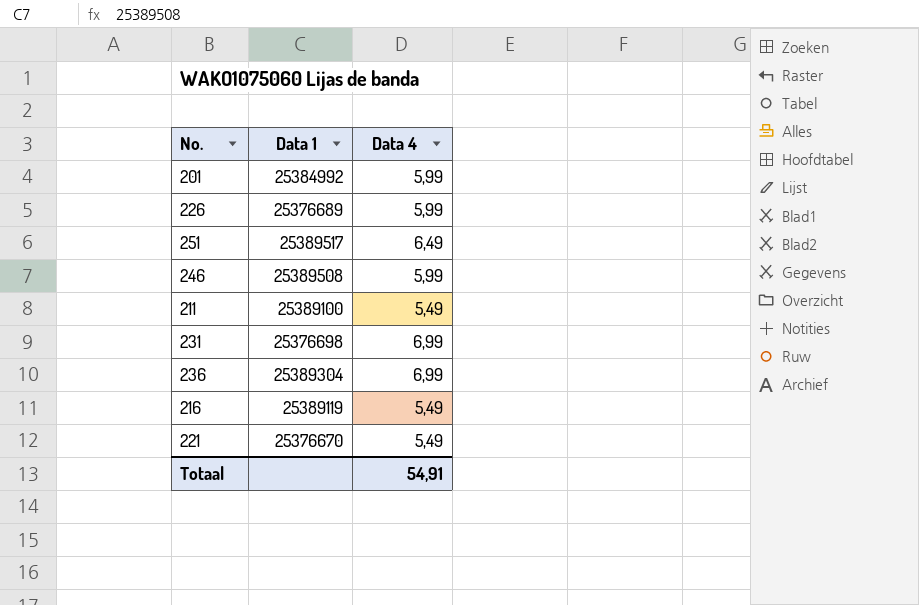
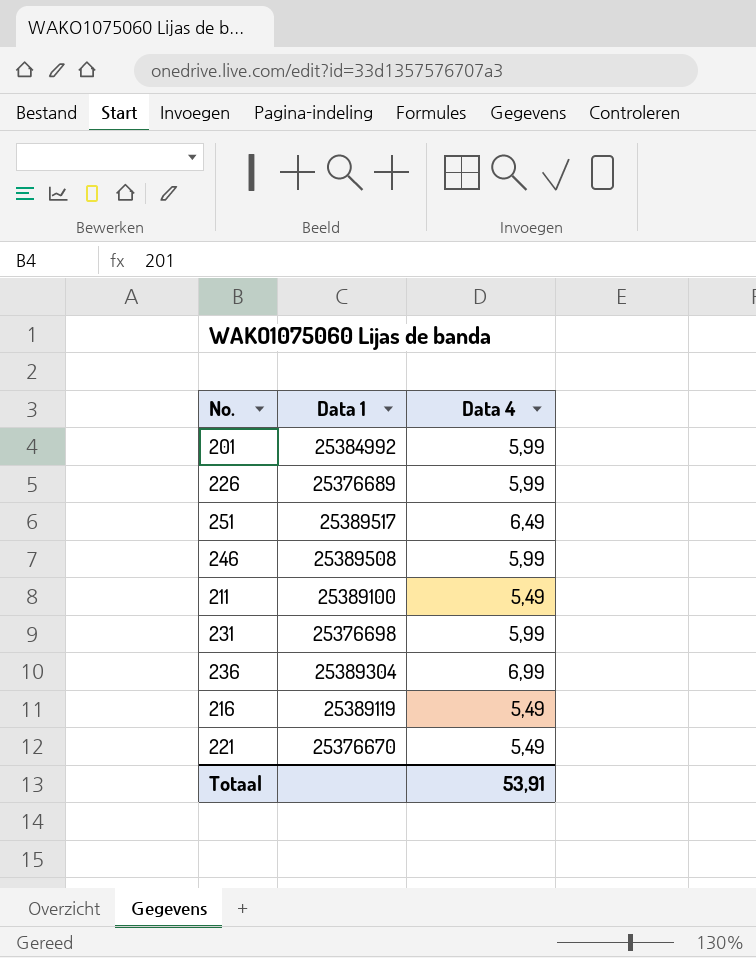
231 | Data 4: 6,99 -> 5,99
Totaal | Data 4: 54,91 -> 53,91

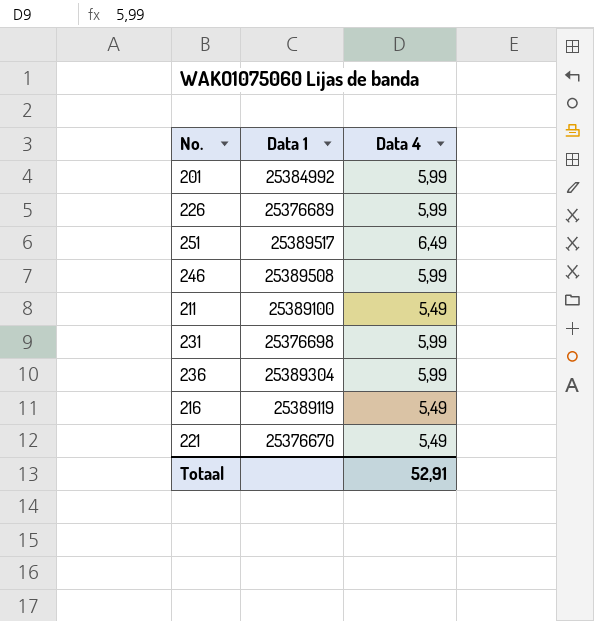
236 | Data 4: 6,99 -> 5,99
Totaal | Data 4: 53,91 -> 52,91

